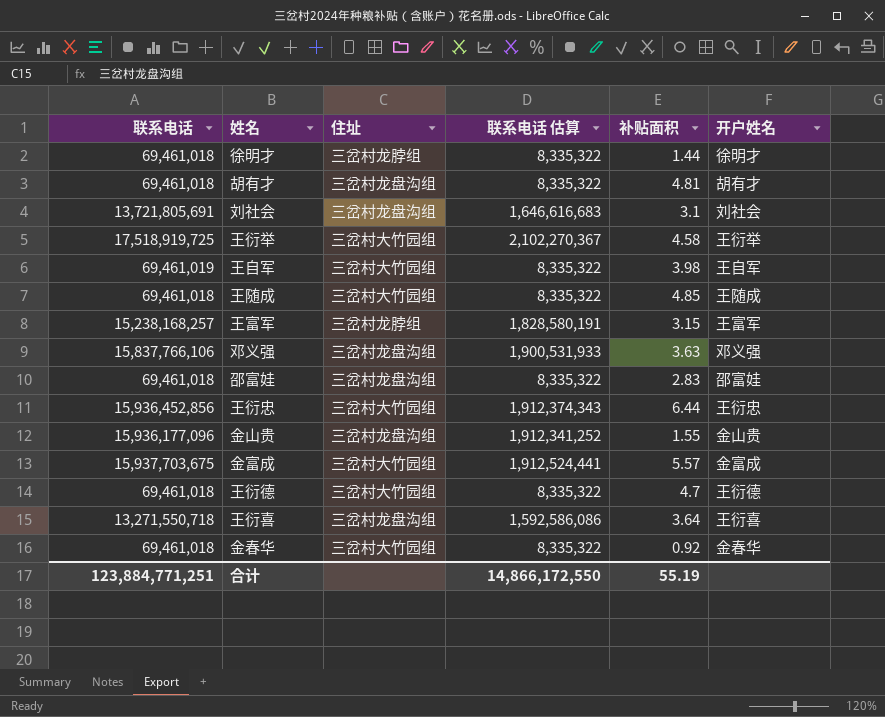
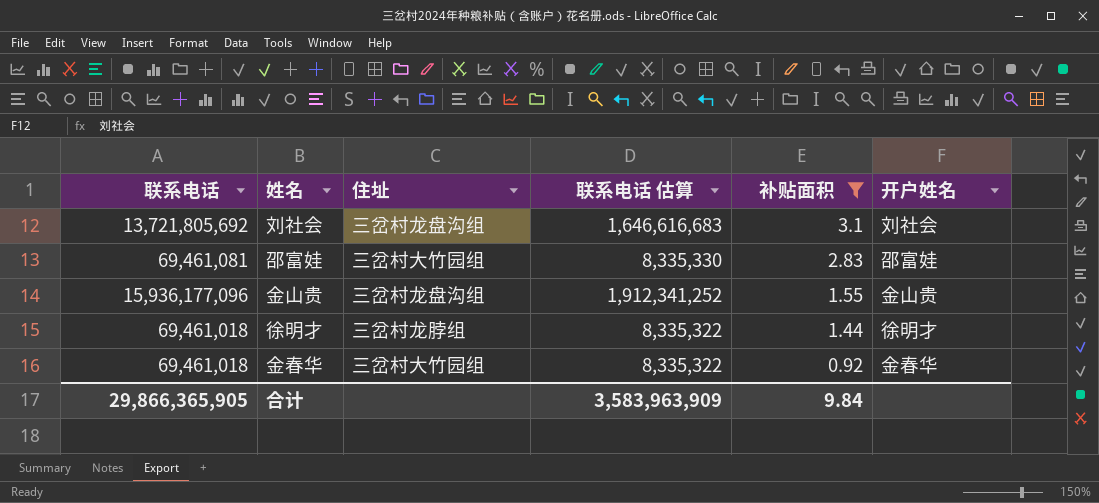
filter: none -> 补贴面积 <= 3.1
row order: none -> 补贴面积 descending
刘社会 | 联系电话: 13,721,805,691 -> 13,721,805,692
邵富娃 | 联系电话: 69,461,018 -> 69,461,081
邵富娃 | 住址: 三岔村龙盘沟组 -> 三岔村大竹园组
邵富娃 | 联系电话 估算: 8,335,322 -> 8,335,330
合计 | 联系电话: 123,884,771,251 -> 29,866,365,905
合计 | 联系电话 估算: 14,866,172,550 -> 3,583,963,909
合计 | 补贴面积: 55.19 -> 9.84

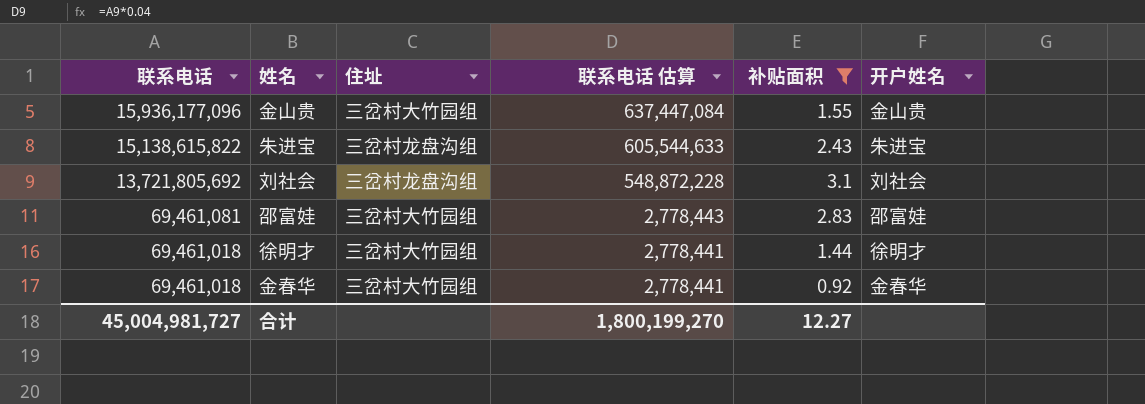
row order: 补贴面积 descending -> 联系电话 descending
column 联系电话 估算 | formula: [联系电话] * 0.12 -> [联系电话] * 0.04
金山贵 | 住址: 三岔村龙盘沟组 -> 三岔村大竹园组
row 朱进宝: none -> 15,138,615,822 | 三岔村龙盘沟组 | 605,544,633 | 2.43 | 朱进宝
徐明才 | 住址: 三岔村龙脖组 -> 三岔村大竹园组
合计 | 联系电话: 29,866,365,905 -> 45,004,981,727
合计 | 联系电话 估算: 3,583,963,909 -> 1,800,199,270
合计 | 补贴面积: 9.84 -> 12.27

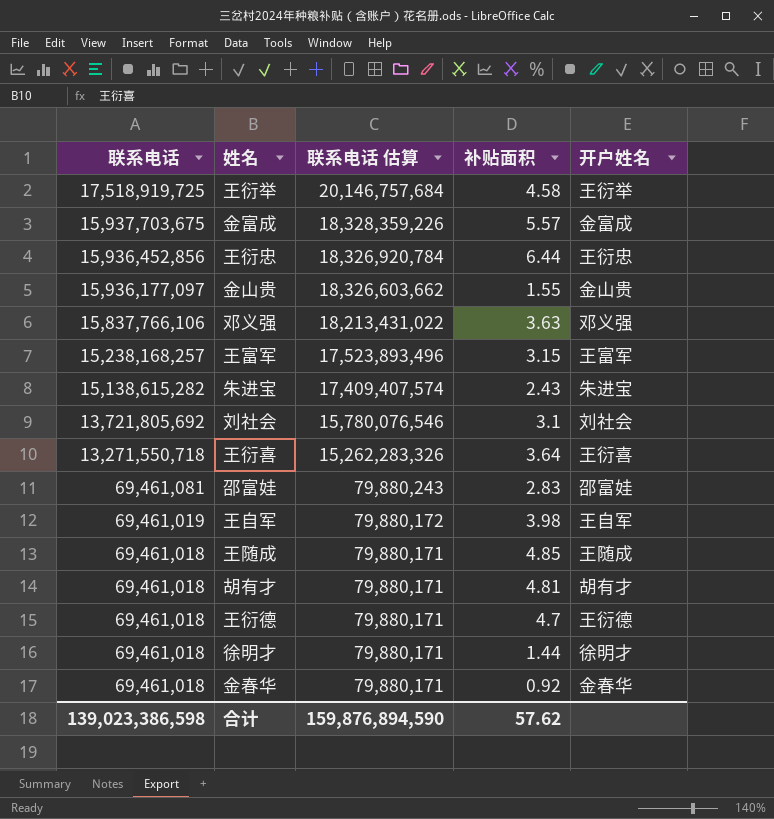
filter: 补贴面积 <= 3.1 -> none
column 住址 | position: 3 -> none
column 联系电话 估算 | formula: [联系电话] * 0.04 -> [联系电话] * 1.15
金山贵 | 联系电话: 15,936,177,096 -> 15,936,177,097
朱进宝 | 联系电话: 15,138,615,822 -> 15,138,615,282
合计 | 联系电话: 45,004,981,727 -> 139,023,386,598
合计 | 联系电话 估算: 1,800,199,270 -> 159,876,894,590
合计 | 补贴面积: 12.27 -> 57.62

